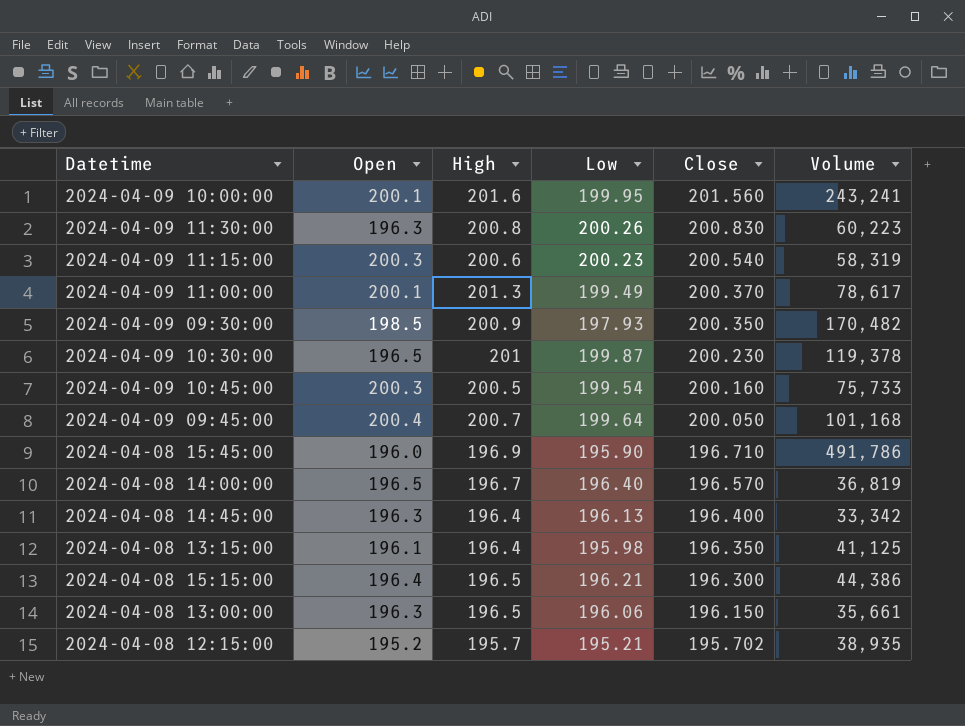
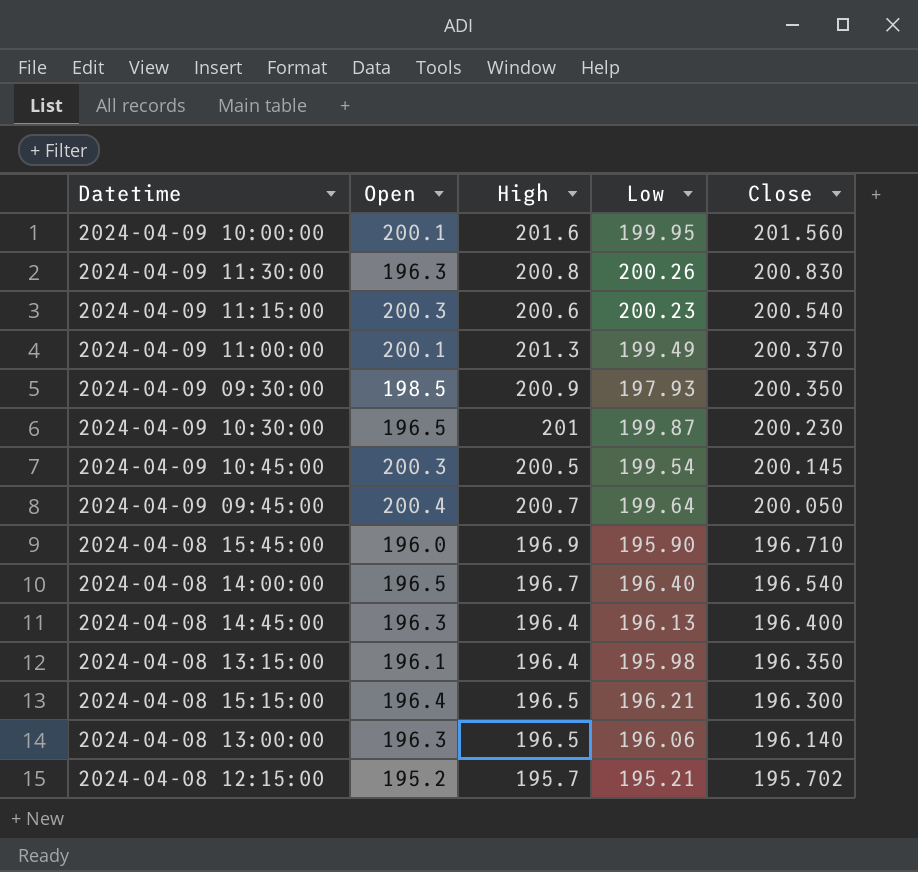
column Volume | position: 6 -> none
2024-04-09 10:45:00 | Close: 200.160 -> 200.145
2024-04-08 14:00:00 | Close: 196.570 -> 196.540
2024-04-08 13:00:00 | Close: 196.150 -> 196.140

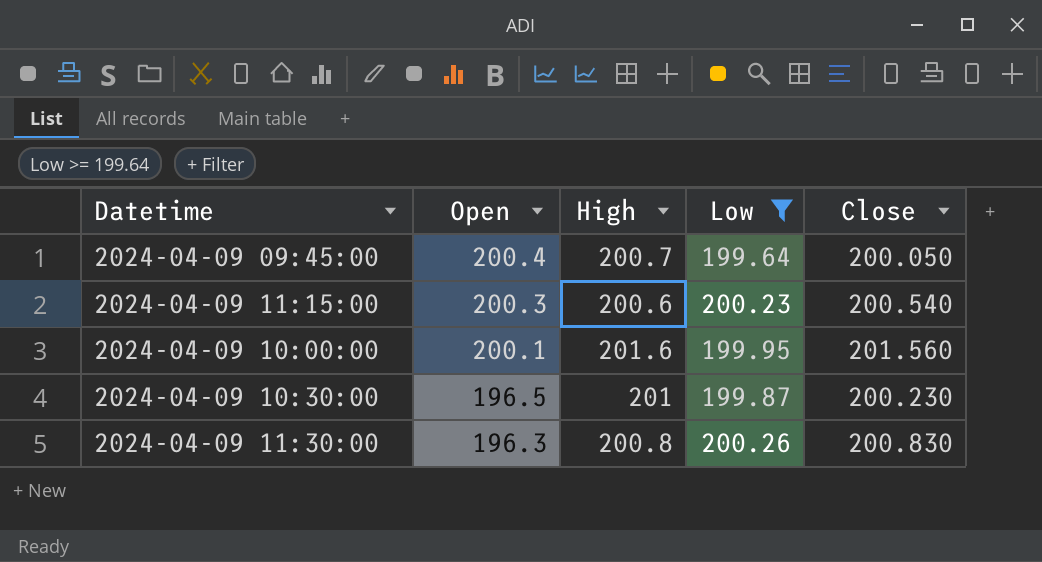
filter: none -> Low >= 199.64
row order: Close descending -> Open descending

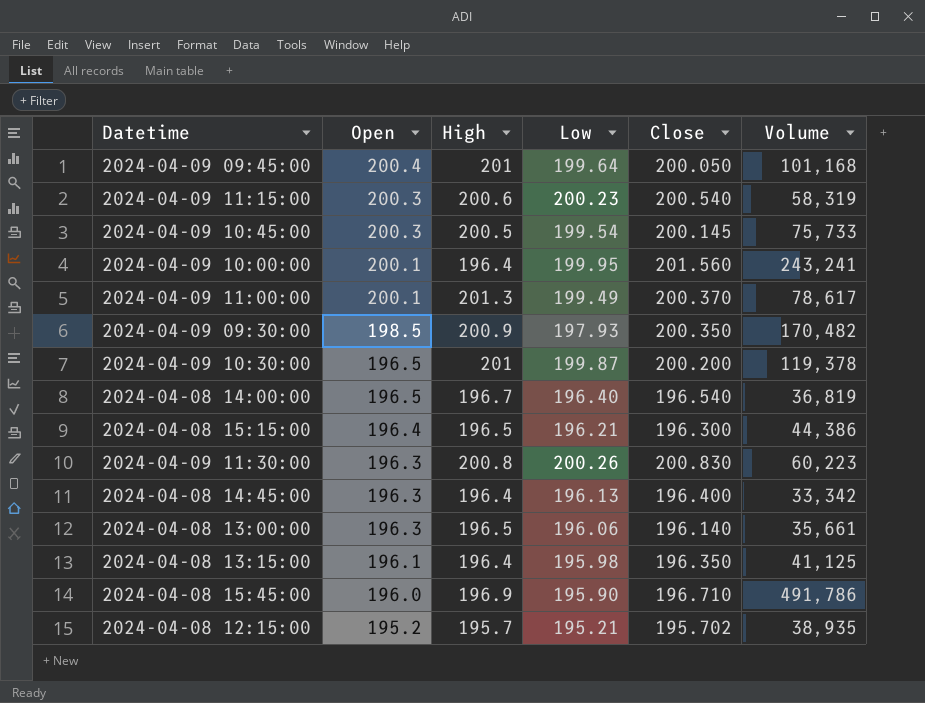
filter: Low >= 199.64 -> none
column Volume | position: none -> 6
2024-04-09 09:45:00 | High: 200.7 -> 201
2024-04-09 10:00:00 | High: 201.6 -> 196.4
2024-04-09 10:30:00 | Close: 200.230 -> 200.200

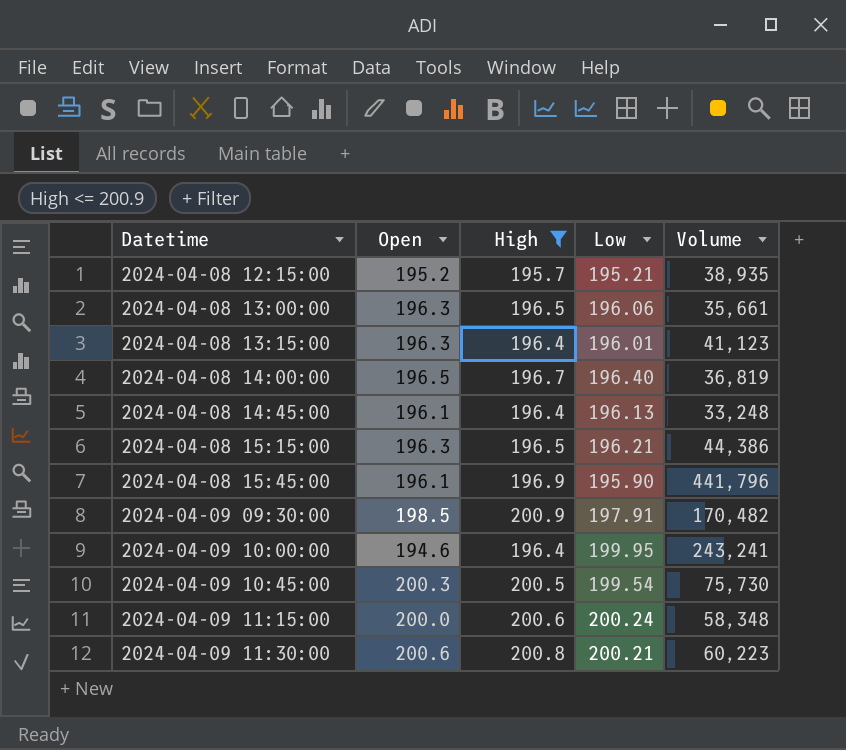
filter: none -> High <= 200.9
row order: Open descending -> Datetime ascending
column Close | position: 5 -> none
2024-04-08 13:15:00 | Open: 196.1 -> 196.3
2024-04-08 13:15:00 | Low: 195.98 -> 196.01
2024-04-08 13:15:00 | Volume: 41,125 -> 41,123
2024-04-08 14:45:00 | Open: 196.3 -> 196.1
2024-04-08 14:45:00 | Volume: 33,342 -> 33,248
2024-04-08 15:15:00 | Open: 196.4 -> 196.3
2024-04-08 15:45:00 | Open: 196.0 -> 196.1
2024-04-08 15:45:00 | Volume: 491,786 -> 441,796
2024-04-09 09:30:00 | Low: 197.93 -> 197.91
2024-04-09 10:00:00 | Open: 200.1 -> 194.6
2024-04-09 10:45:00 | Volume: 75,733 -> 75,730
2024-04-09 11:15:00 | Open: 200.3 -> 200.0
2024-04-09 11:15:00 | Low: 200.23 -> 200.24
2024-04-09 11:15:00 | Volume: 58,319 -> 58,348
2024-04-09 11:30:00 | Open: 196.3 -> 200.6
2024-04-09 11:30:00 | Low: 200.26 -> 200.21

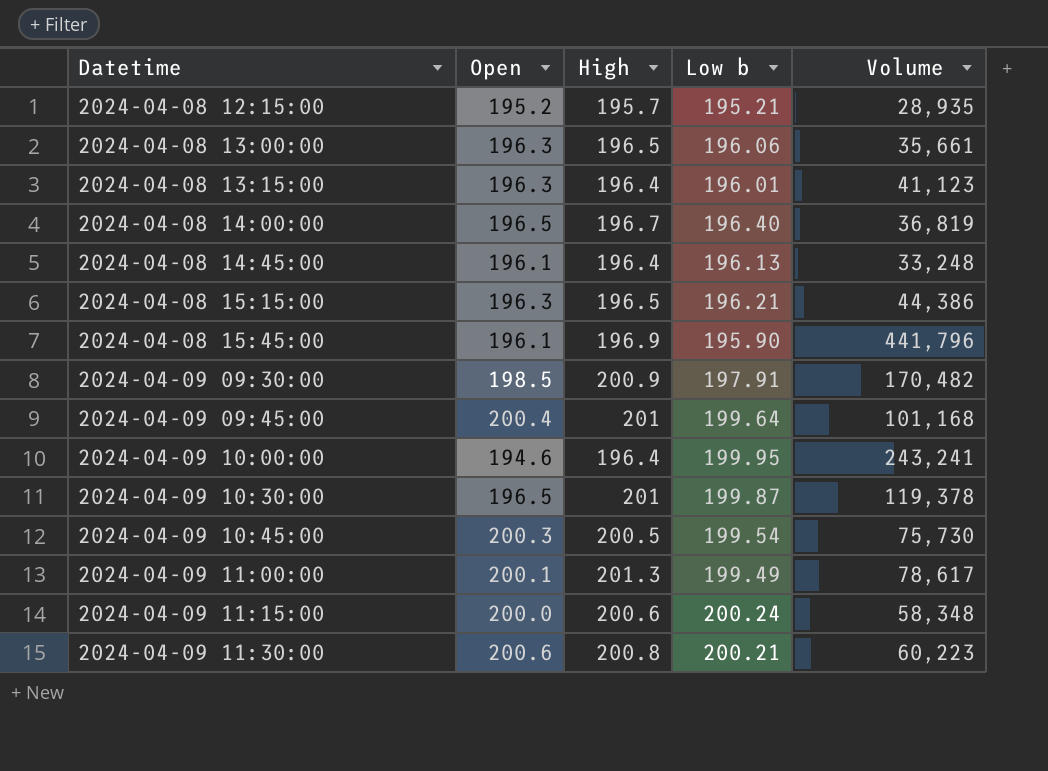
filter: High <= 200.9 -> none
column name: Low -> Low b
2024-04-08 12:15:00 | Volume: 38,935 -> 28,935

